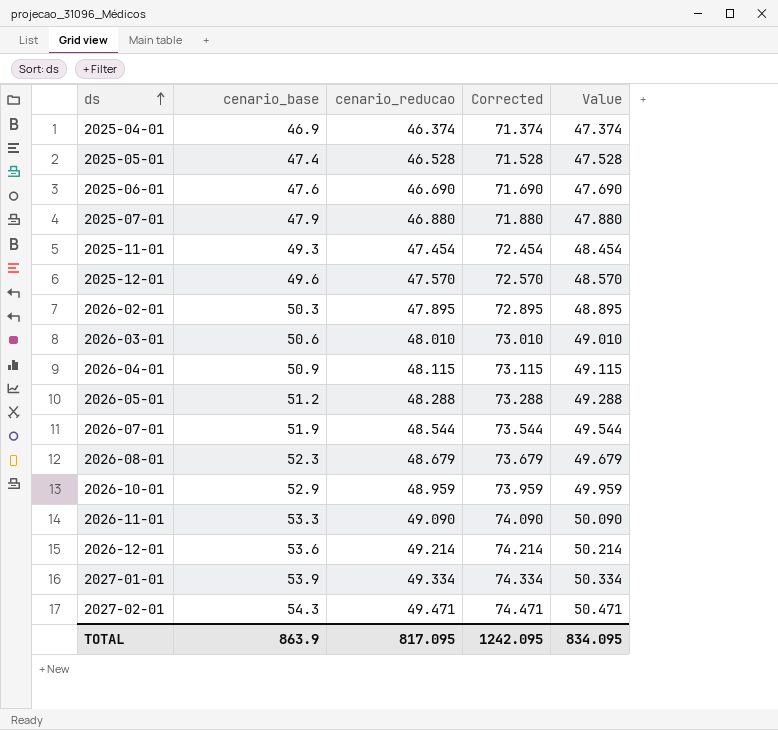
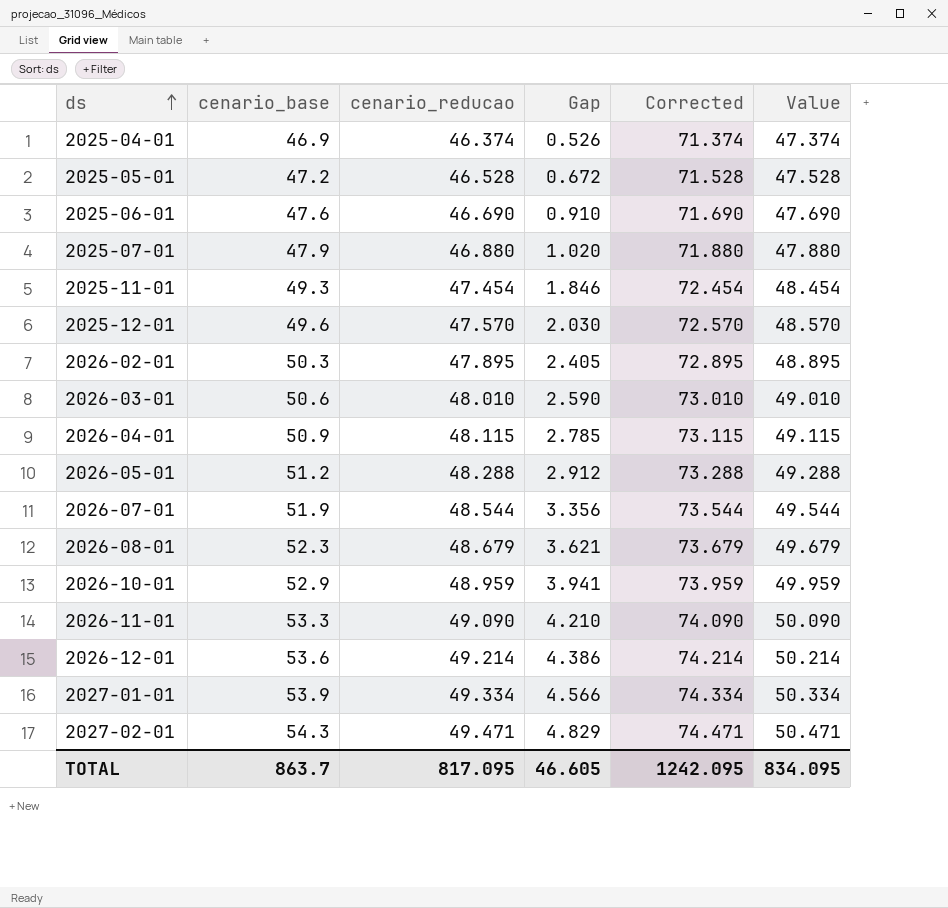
column Gap | formula: none -> [cenario_base] - [cenario_reducao]
2025-05-01 | cenario_base: 47.4 -> 47.2
TOTAL | cenario_base: 863.9 -> 863.7

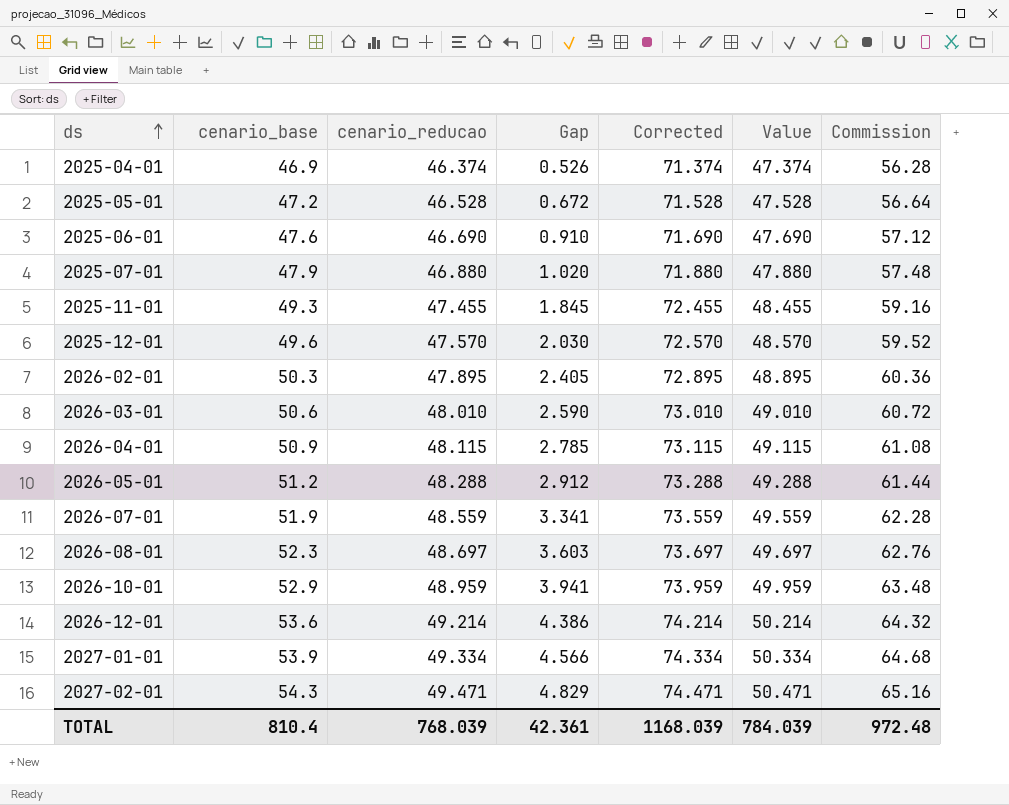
column Commission | formula: none -> [cenario_base] * 1.2
row 2026-11-01: 53.3 | 49.090 | 4.210 | 74.090 | 50.090 -> none
2025-11-01 | cenario_reducao: 47.454 -> 47.455
2025-11-01 | Gap: 1.846 -> 1.845
2025-11-01 | Corrected: 72.454 -> 72.455
2025-11-01 | Value: 48.454 -> 48.455
2026-07-01 | cenario_reducao: 48.544 -> 48.559
2026-07-01 | Gap: 3.356 -> 3.341
2026-07-01 | Corrected: 73.544 -> 73.559
2026-07-01 | Value: 49.544 -> 49.559
2026-08-01 | cenario_reducao: 48.679 -> 48.697
2026-08-01 | Gap: 3.621 -> 3.603
2026-08-01 | Corrected: 73.679 -> 73.697
2026-08-01 | Value: 49.679 -> 49.697
TOTAL | cenario_base: 863.7 -> 810.4
TOTAL | cenario_reducao: 817.095 -> 768.039
TOTAL | Gap: 46.605 -> 42.361
TOTAL | Corrected: 1242.095 -> 1168.039
TOTAL | Value: 834.095 -> 784.039

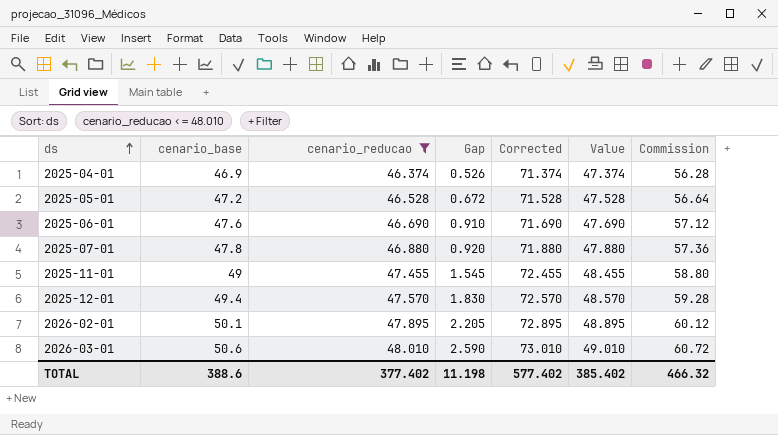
filter: none -> cenario_reducao <= 48.010
2025-07-01 | cenario_base: 47.9 -> 47.8
2025-07-01 | Gap: 1.020 -> 0.920
2025-07-01 | Commission: 57.48 -> 57.36
2025-11-01 | cenario_base: 49.3 -> 49
2025-11-01 | Gap: 1.845 -> 1.545
2025-11-01 | Commission: 59.16 -> 58.80
2025-12-01 | cenario_base: 49.6 -> 49.4
2025-12-01 | Gap: 2.030 -> 1.830
2025-12-01 | Commission: 59.52 -> 59.28
2026-02-01 | cenario_base: 50.3 -> 50.1
2026-02-01 | Gap: 2.405 -> 2.205
2026-02-01 | Commission: 60.36 -> 60.12
TOTAL | cenario_base: 810.4 -> 388.6
TOTAL | cenario_reducao: 768.039 -> 377.402
TOTAL | Gap: 42.361 -> 11.198
TOTAL | Corrected: 1168.039 -> 577.402
TOTAL | Value: 784.039 -> 385.402
TOTAL | Commission: 972.48 -> 466.32

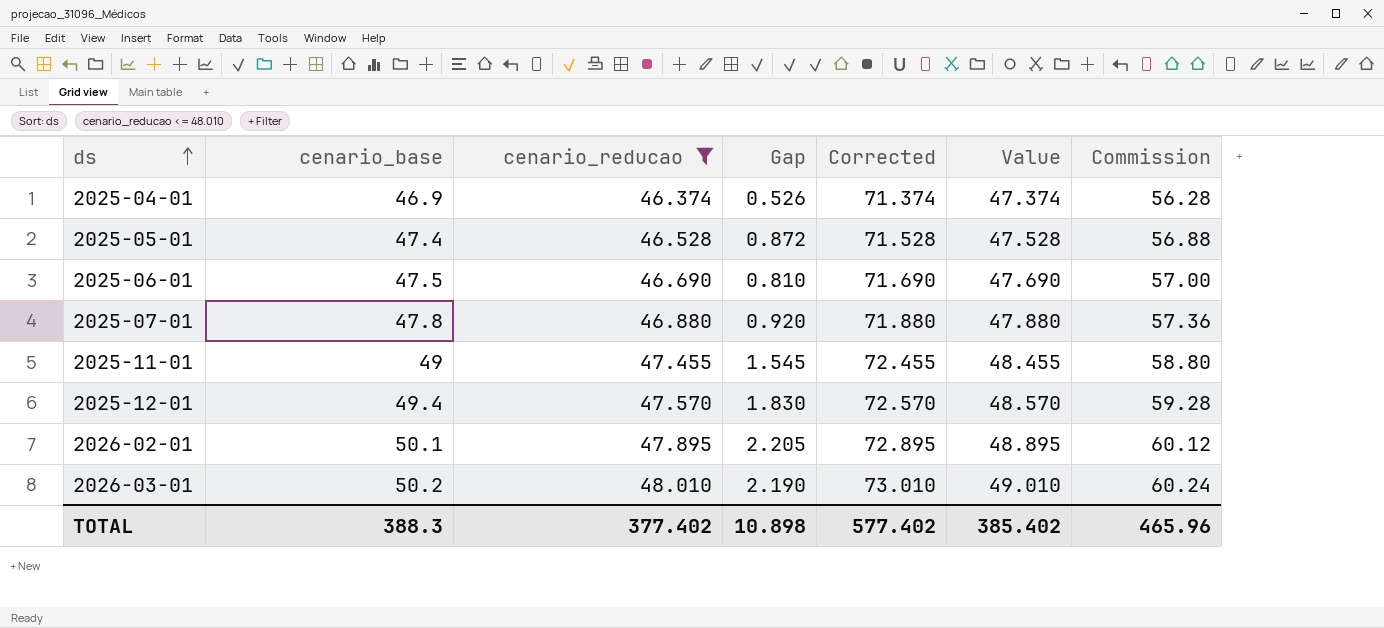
2025-05-01 | cenario_base: 47.2 -> 47.4
2025-05-01 | Gap: 0.672 -> 0.872
2025-05-01 | Commission: 56.64 -> 56.88
2025-06-01 | cenario_base: 47.6 -> 47.5
2025-06-01 | Gap: 0.910 -> 0.810
2025-06-01 | Commission: 57.12 -> 57.00
2026-03-01 | cenario_base: 50.6 -> 50.2
2026-03-01 | Gap: 2.590 -> 2.190
2026-03-01 | Commission: 60.72 -> 60.24
TOTAL | cenario_base: 388.6 -> 388.3
TOTAL | Gap: 11.198 -> 10.898
TOTAL | Commission: 466.32 -> 465.96

